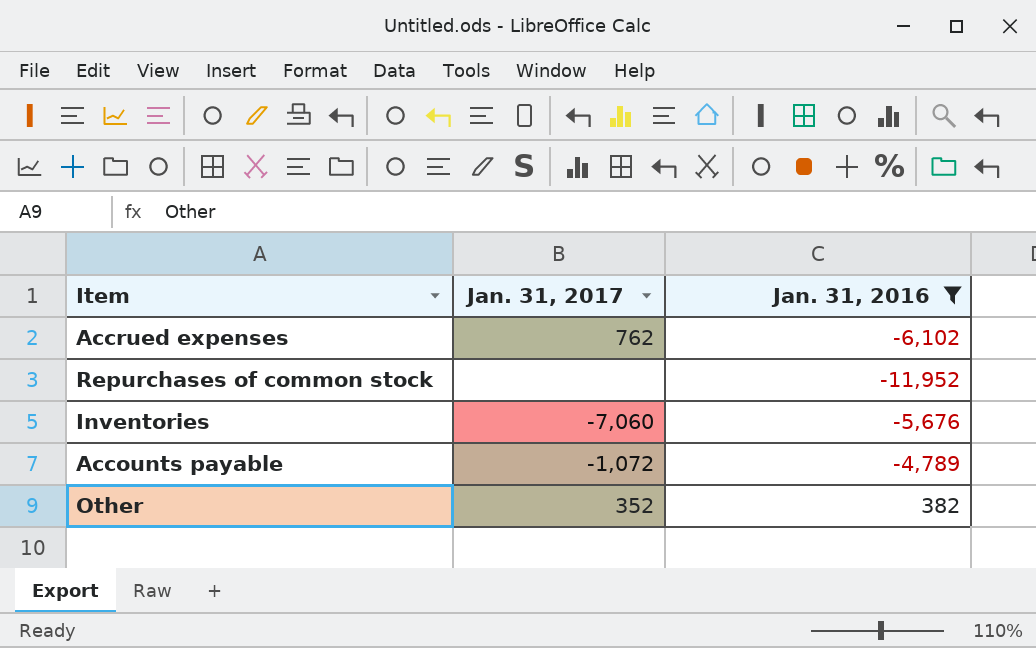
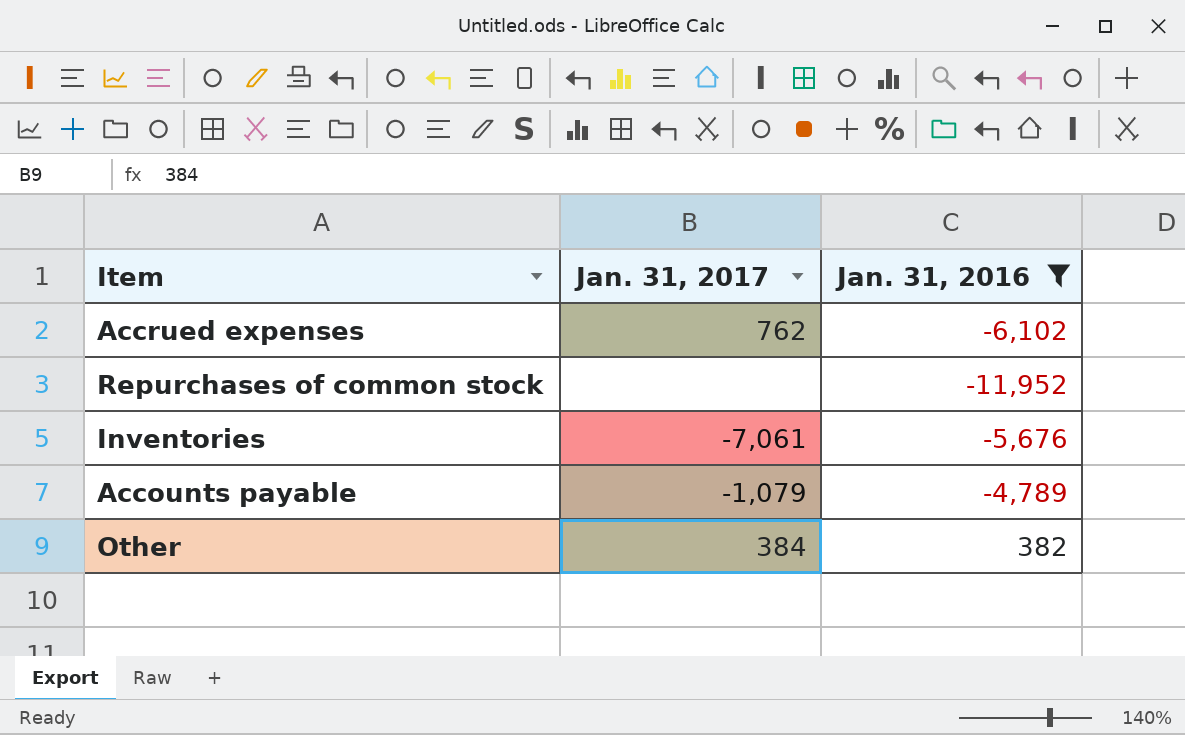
Inventories | Jan. 31, 2017: -7,060 -> -7,061
Accounts payable | Jan. 31, 2017: -1,072 -> -1,079
Other | Jan. 31, 2017: 352 -> 384

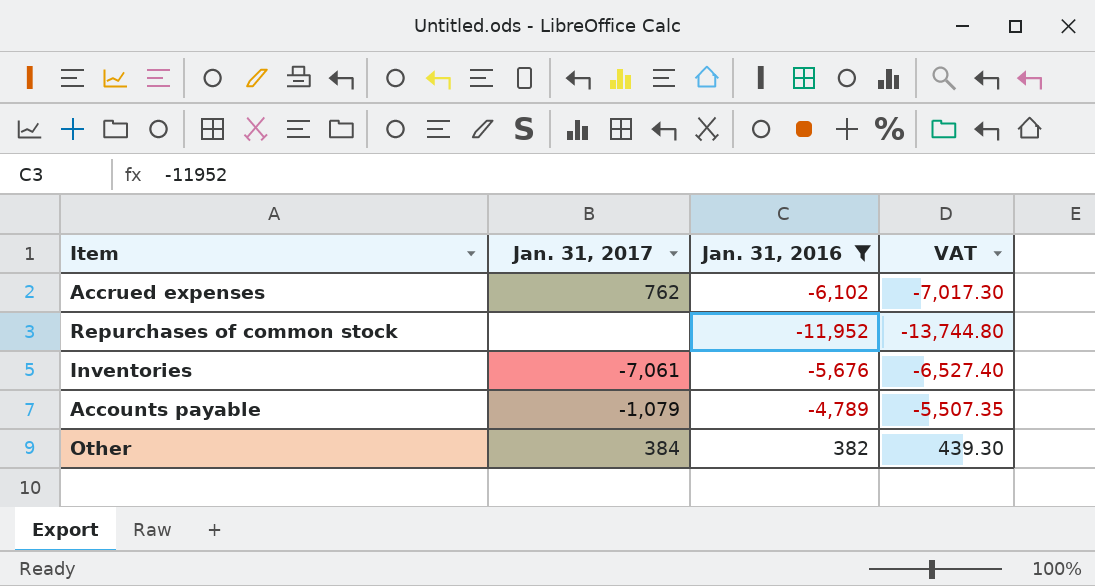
column VAT | formula: none -> [Jan. 31, 2016] * 1.15

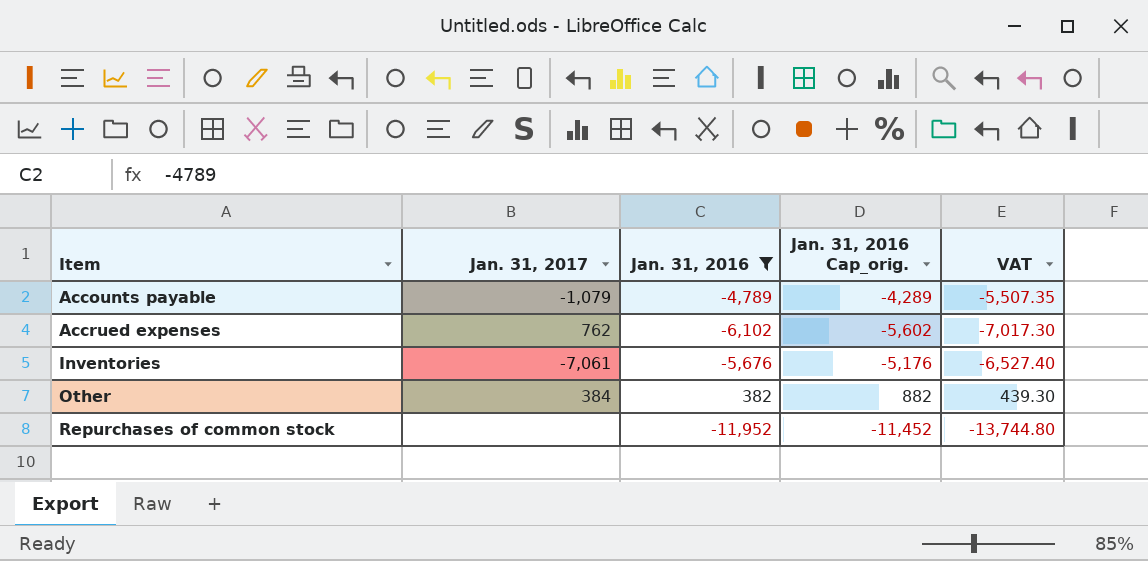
row order: none -> Item ascending
column Jan. 31, 2016 Cap_orig. | formula: none -> [Jan. 31, 2016] + 500

